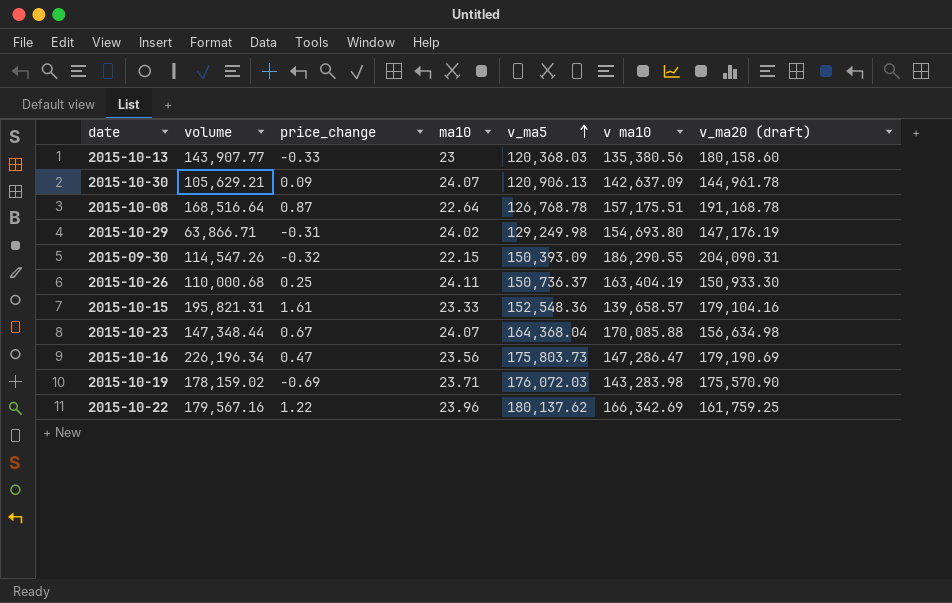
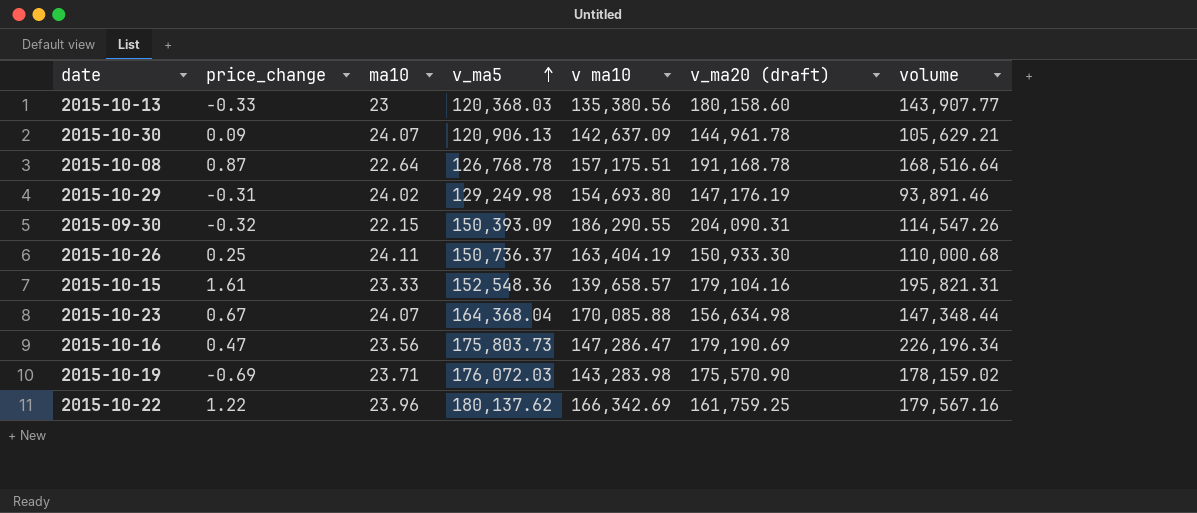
column volume | position: 2 -> 7
2015-10-29 | volume: 63,866.71 -> 93,891.46

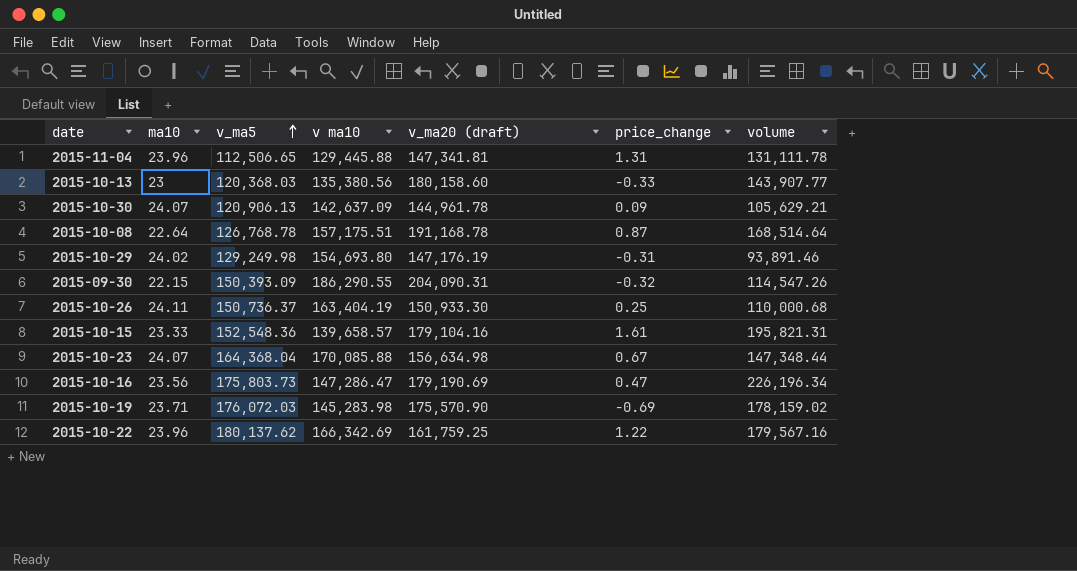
column price_change | position: 2 -> 6
row 2015-11-04: none -> 23.96 | 112,506.65 | 129,445.88 | 147,341.81 | 1.31 | 131,111.78
2015-10-08 | volume: 168,516.64 -> 168,514.64
2015-10-19 | v ma10: 143,283.98 -> 145,283.98

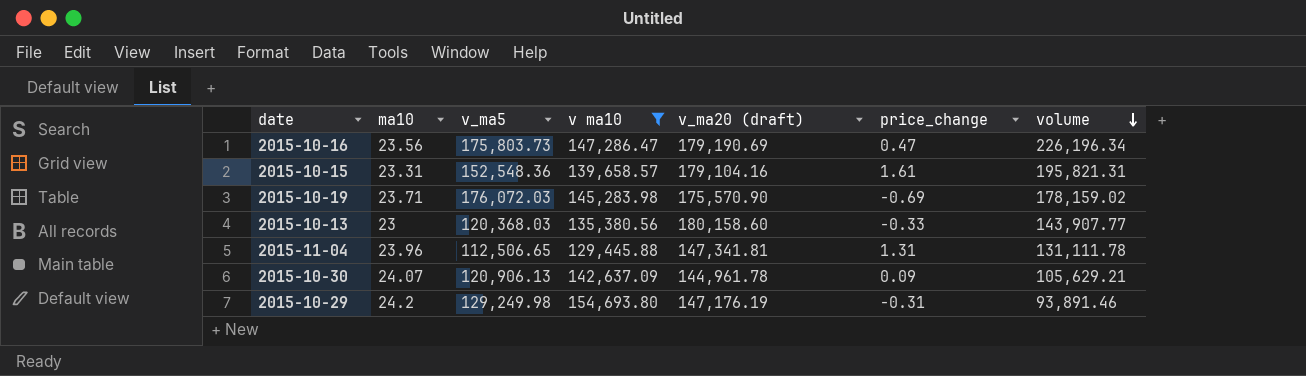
filter: none -> v ma10 <= 154,693.80
row order: v_ma5 ascending -> volume descending
2015-10-15 | ma10: 23.33 -> 23.31
2015-10-29 | ma10: 24.02 -> 24.2

